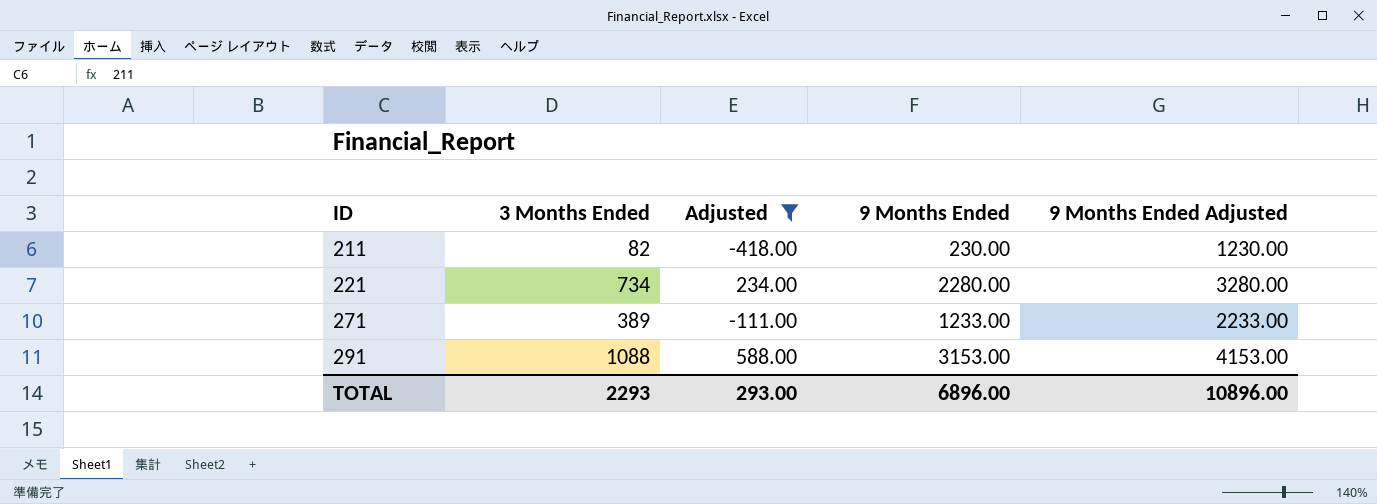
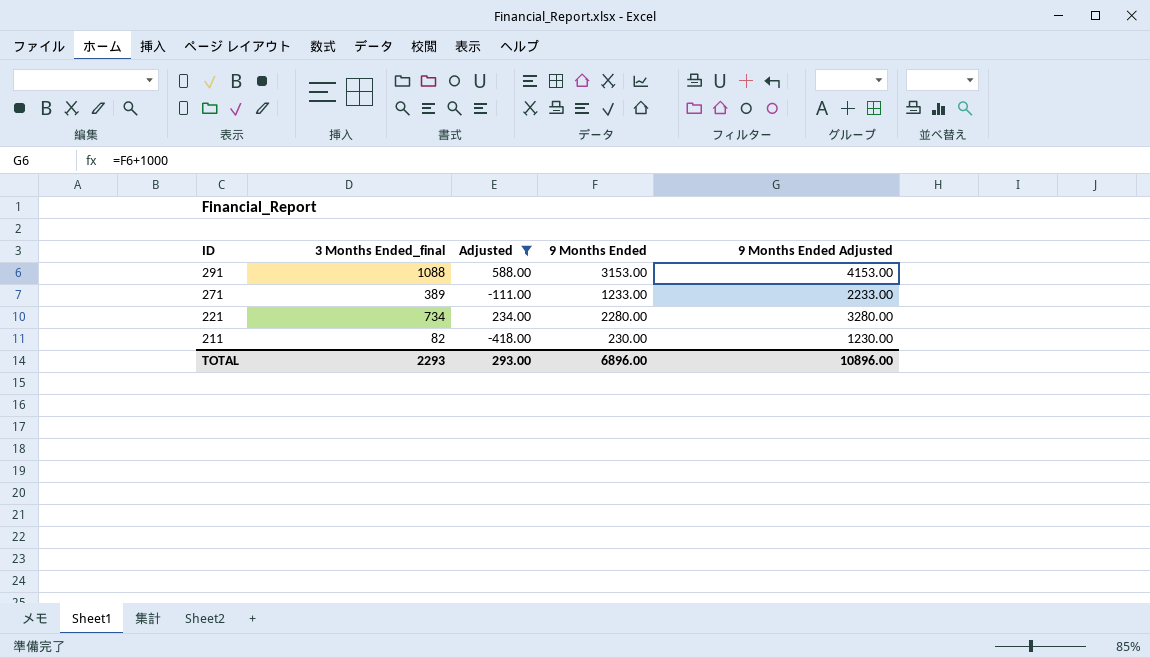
row order: ID ascending -> ID descending
column name: 3 Months Ended -> 3 Months Ended_final

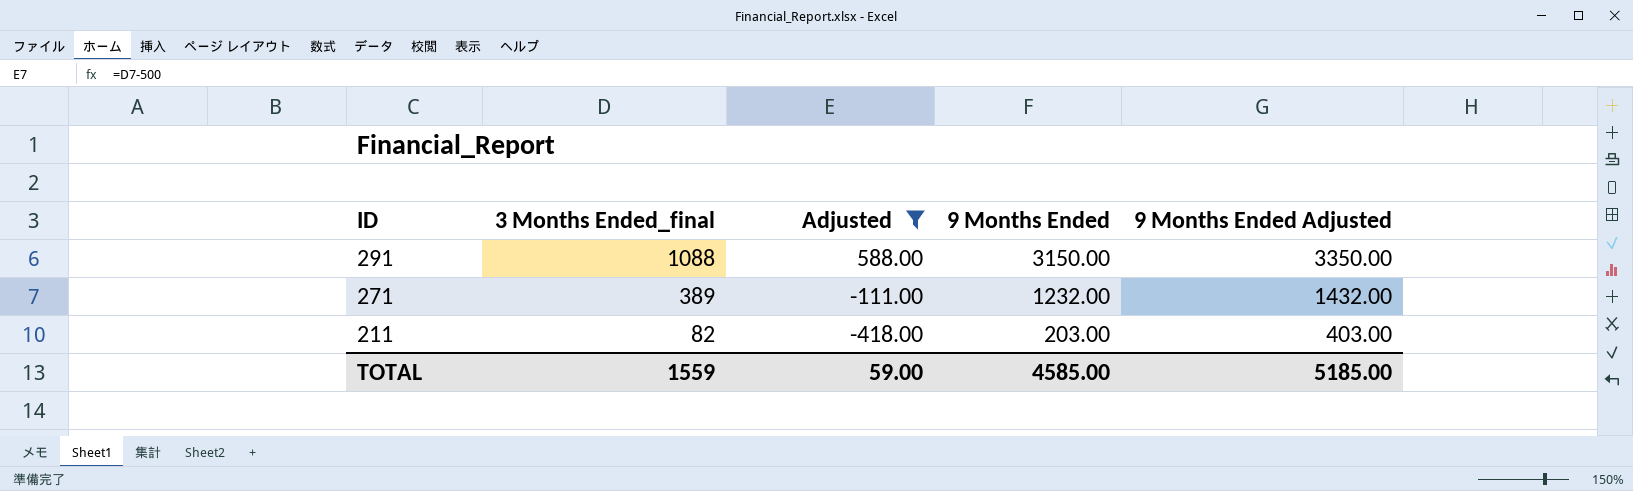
column 9 Months Ended Adjusted | formula: [9 Months Ended] + 1000 -> [9 Months Ended] + 200
row 221: 734 | 234.00 | 2280.00 | 3280.00 -> none
291 | 9 Months Ended: 3153.00 -> 3150.00
271 | 9 Months Ended: 1233.00 -> 1232.00
211 | 9 Months Ended: 230.00 -> 203.00
TOTAL | 3 Months Ended_final: 2293 -> 1559
TOTAL | Adjusted: 293.00 -> 59.00
TOTAL | 9 Months Ended: 6896.00 -> 4585.00
TOTAL | 9 Months Ended Adjusted: 10896.00 -> 5185.00

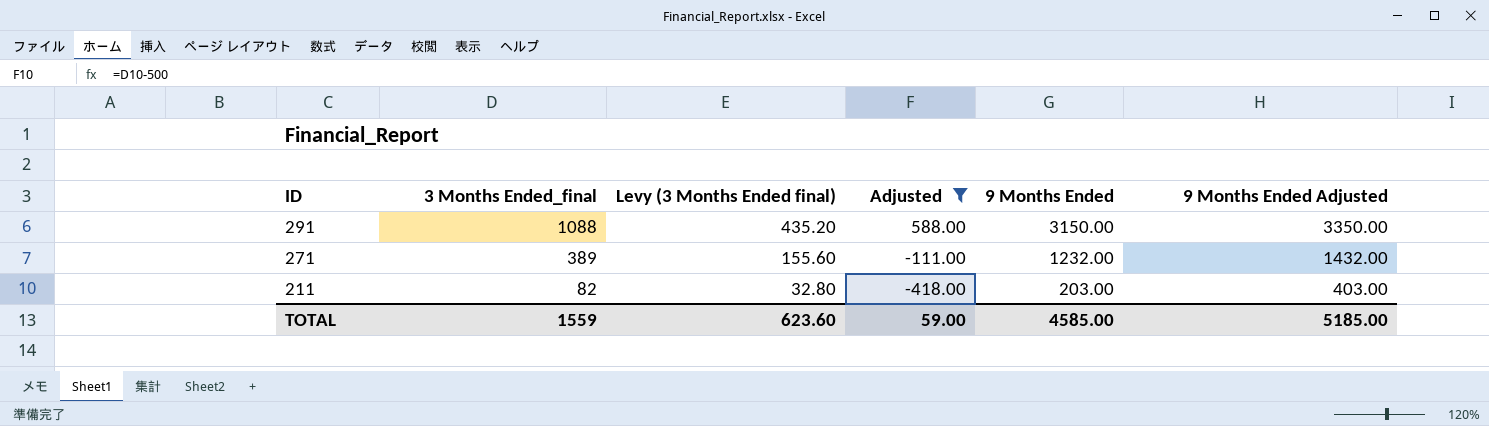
column Levy (3 Months Ended final) | formula: none -> [3 Months Ended_final] * 0.4

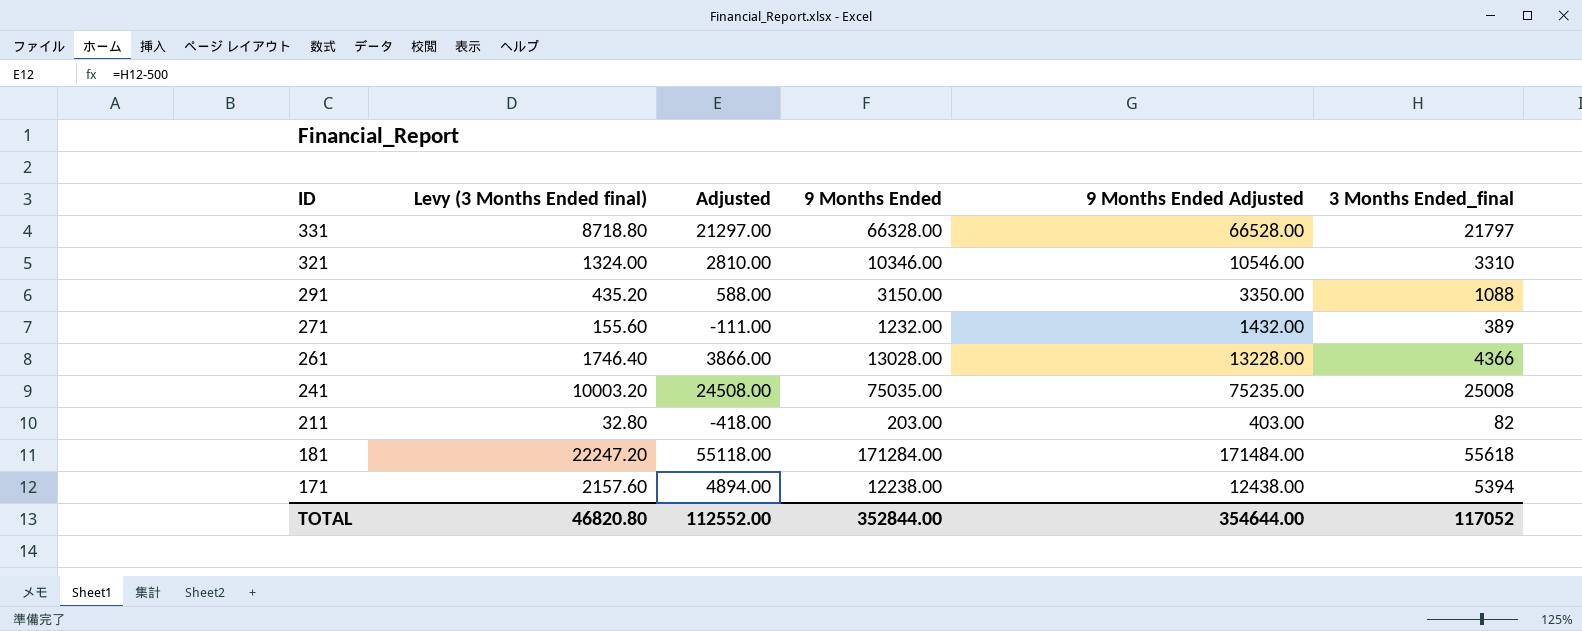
filter: Adjusted <= 588.00 -> none
column 3 Months Ended_final | position: 2 -> 6
TOTAL | Levy (3 Months Ended final): 623.60 -> 46820.80
TOTAL | Adjusted: 59.00 -> 112552.00
TOTAL | 9 Months Ended: 4585.00 -> 352844.00
TOTAL | 9 Months Ended Adjusted: 5185.00 -> 354644.00
TOTAL | 3 Months Ended_final: 1559 -> 117052

